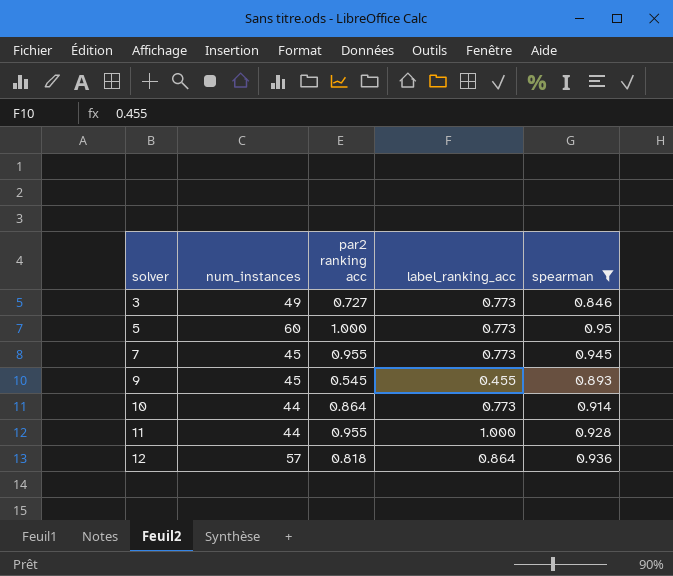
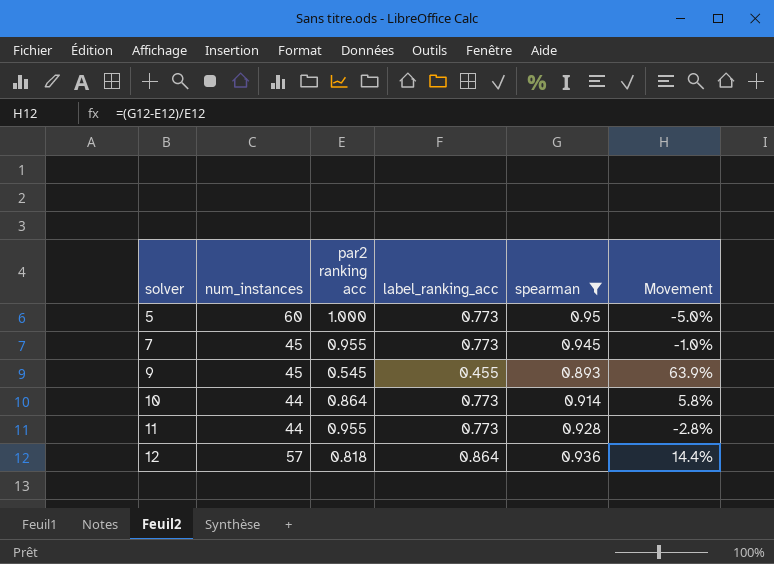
column Movement | formula: none -> ([spearman] - [par2 ranking acc]) / [par2 ranking acc]
row 3: 49 | 0.727 | 0.773 | 0.846 -> none
11 | label_ranking_acc: 1.000 -> 0.773

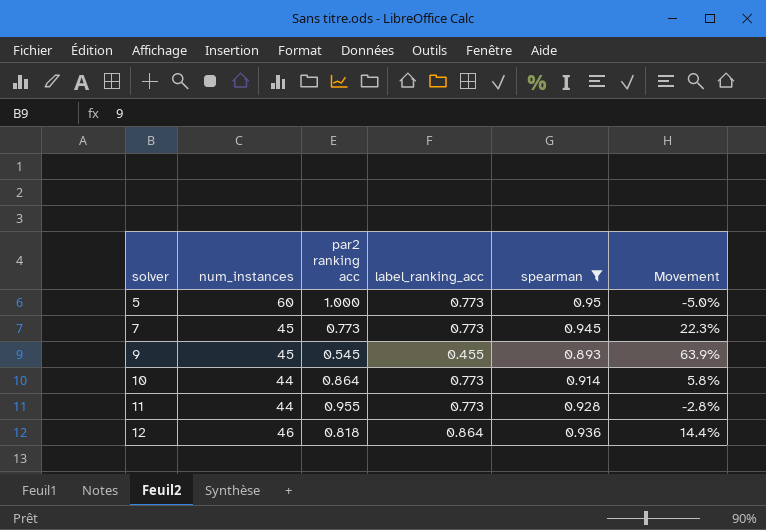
7 | par2 ranking acc: 0.955 -> 0.773
7 | Movement: -1.0% -> 22.3%
12 | num_instances: 57 -> 46

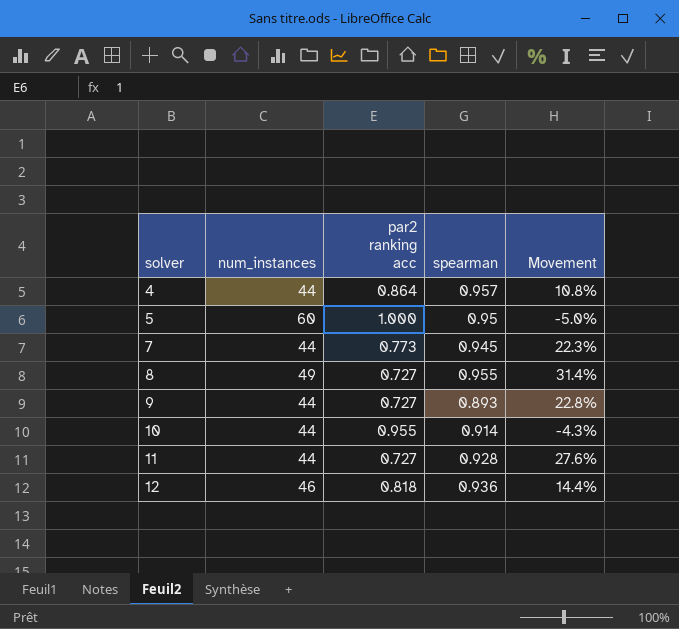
filter: spearman <= 0.95 -> none
column label_ranking_acc | position: 4 -> none
7 | num_instances: 45 -> 44
9 | num_instances: 45 -> 44
9 | par2 ranking acc: 0.545 -> 0.727
9 | Movement: 63.9% -> 22.8%
10 | par2 ranking acc: 0.864 -> 0.955
10 | Movement: 5.8% -> -4.3%
11 | par2 ranking acc: 0.955 -> 0.727
11 | Movement: -2.8% -> 27.6%

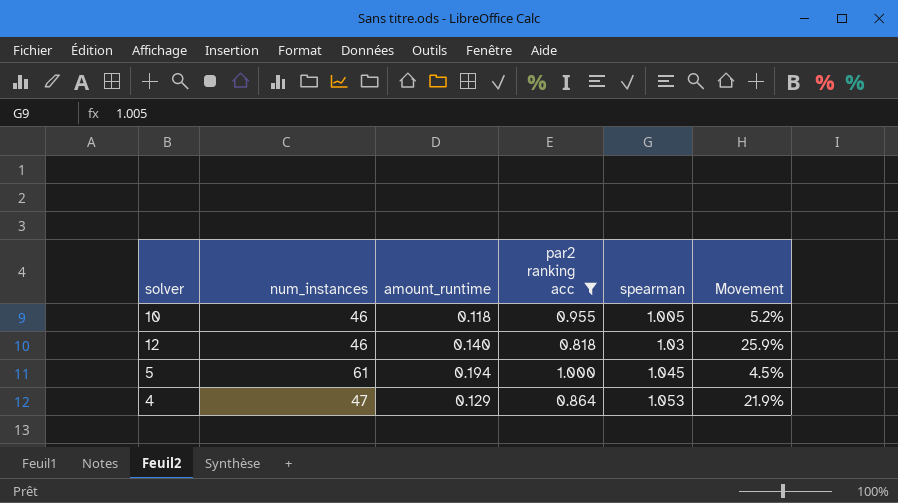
filter: none -> par2 ranking acc >= 0.818
row order: solver ascending -> spearman ascending
column amount_runtime | position: none -> 3
10 | num_instances: 44 -> 46
10 | spearman: 0.914 -> 1.005
10 | Movement: -4.3% -> 5.2%
12 | spearman: 0.936 -> 1.03
12 | Movement: 14.4% -> 25.9%
5 | num_instances: 60 -> 61
5 | spearman: 0.95 -> 1.045
5 | Movement: -5.0% -> 4.5%
4 | num_instances: 44 -> 47
4 | spearman: 0.957 -> 1.053
4 | Movement: 10.8% -> 21.9%

